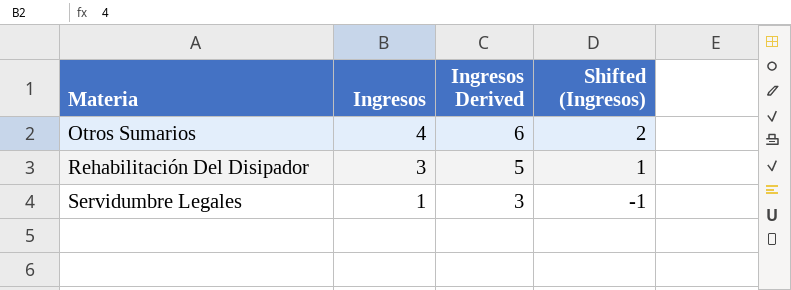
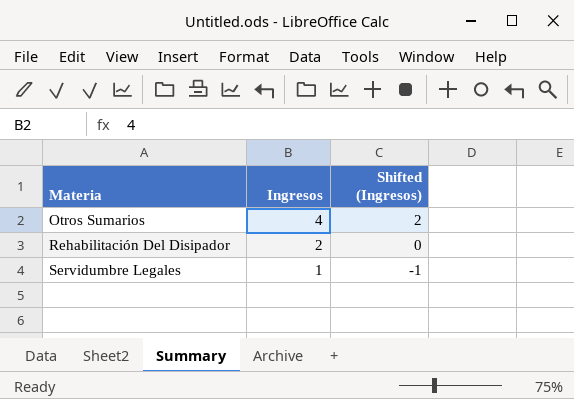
column Ingresos Derived | formula: [Ingresos] + 2 -> none
Rehabilitación Del Disipador | Ingresos: 3 -> 2
Rehabilitación Del Disipador | Shifted (Ingresos): 1 -> 0

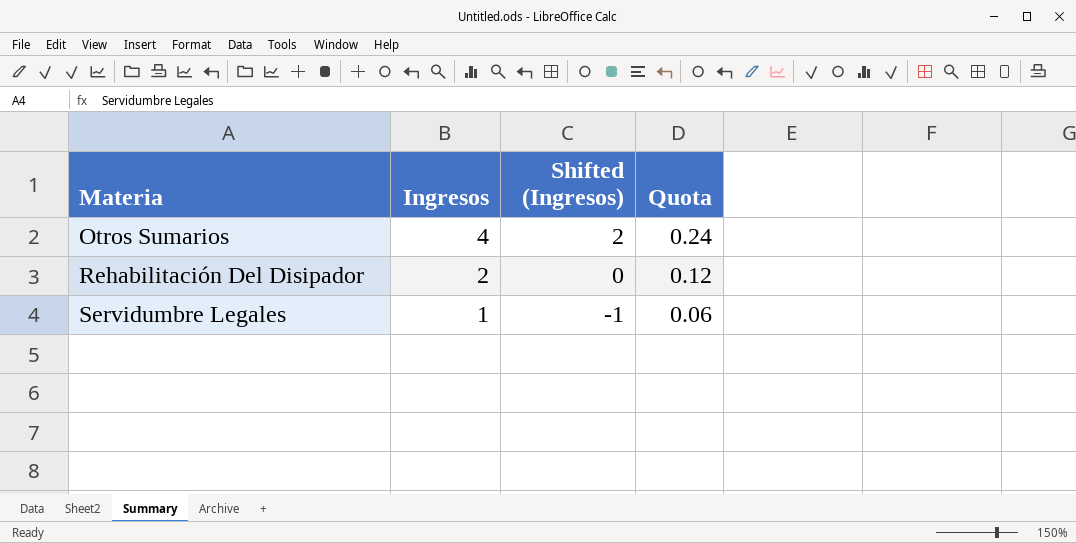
column Quota | formula: none -> [Ingresos] * 0.06

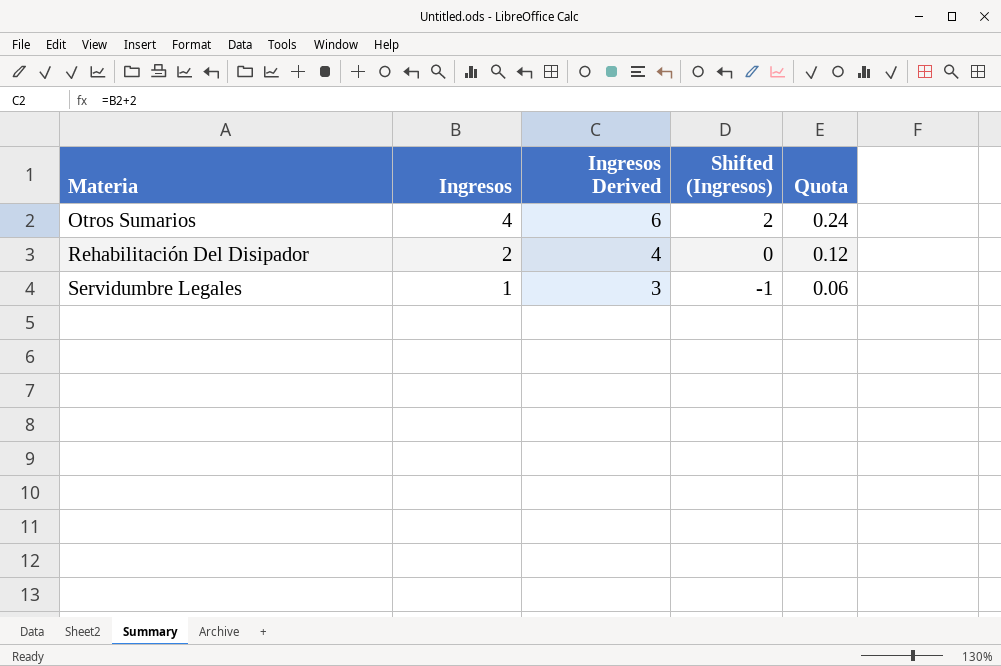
column Ingresos Derived | formula: none -> [Ingresos] + 2

